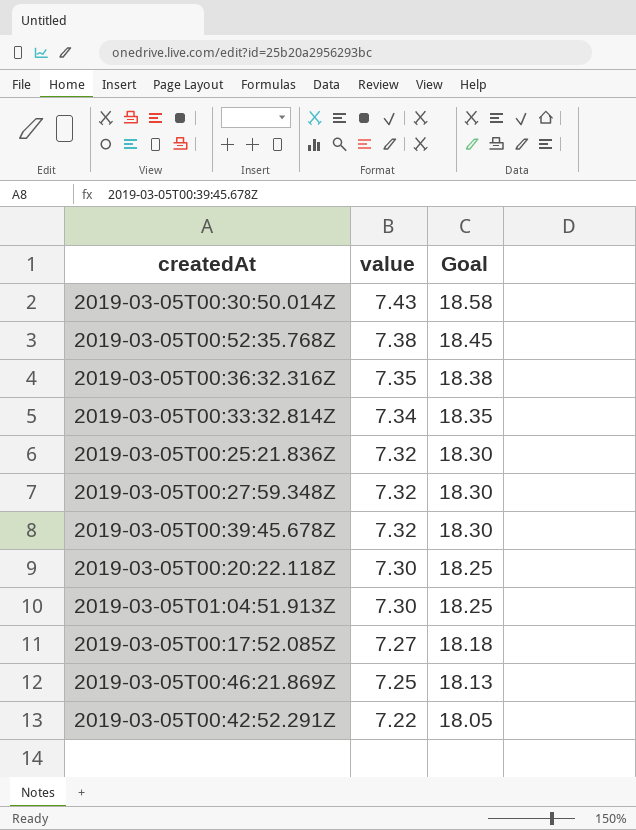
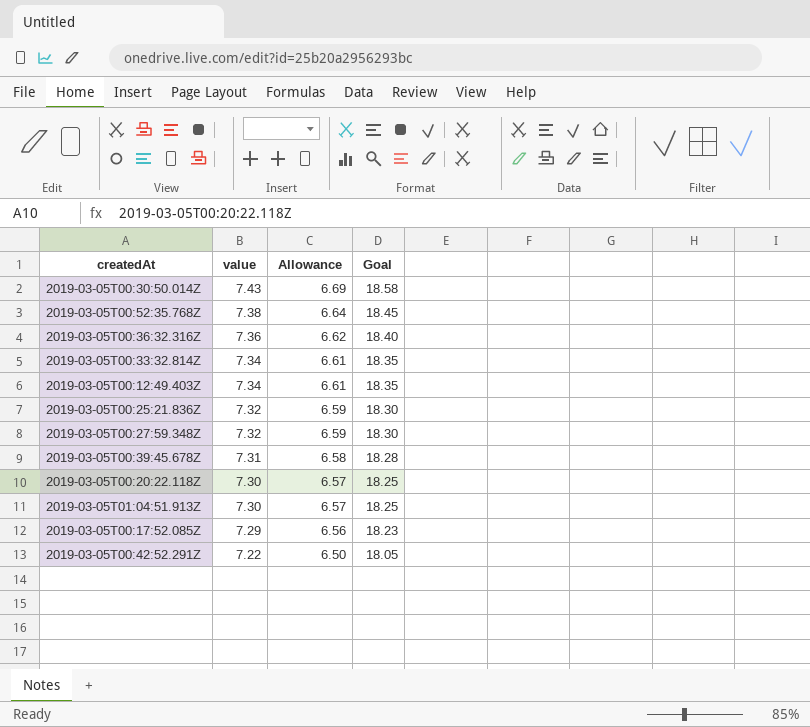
column Allowance | formula: none -> [value] * 0.9
row 2019-03-05T00:46:21.869Z: 7.25 | 18.13 -> none
2019-03-05T00:36:32.316Z | value: 7.35 -> 7.36
2019-03-05T00:36:32.316Z | Goal: 18.38 -> 18.40
row 2019-03-05T00:12:49.403Z: none -> 7.34 | 6.61 | 18.35
2019-03-05T00:39:45.678Z | value: 7.32 -> 7.31
2019-03-05T00:39:45.678Z | Goal: 18.30 -> 18.28
2019-03-05T00:17:52.085Z | value: 7.27 -> 7.29
2019-03-05T00:17:52.085Z | Goal: 18.18 -> 18.23

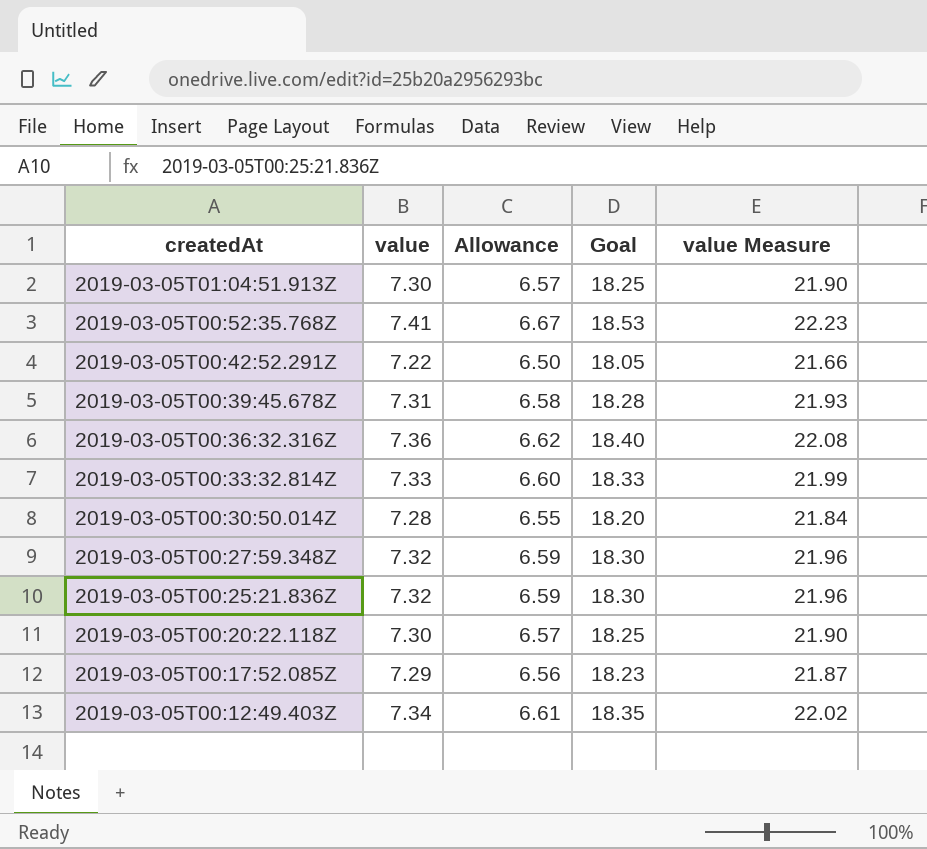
row order: value descending -> createdAt descending
column value Measure | formula: none -> [value] * 3
2019-03-05T00:52:35.768Z | value: 7.38 -> 7.41
2019-03-05T00:52:35.768Z | Allowance: 6.64 -> 6.67
2019-03-05T00:52:35.768Z | Goal: 18.45 -> 18.53
2019-03-05T00:33:32.814Z | value: 7.34 -> 7.33
2019-03-05T00:33:32.814Z | Allowance: 6.61 -> 6.60
2019-03-05T00:33:32.814Z | Goal: 18.35 -> 18.33
2019-03-05T00:30:50.014Z | value: 7.43 -> 7.28
2019-03-05T00:30:50.014Z | Allowance: 6.69 -> 6.55
2019-03-05T00:30:50.014Z | Goal: 18.58 -> 18.20

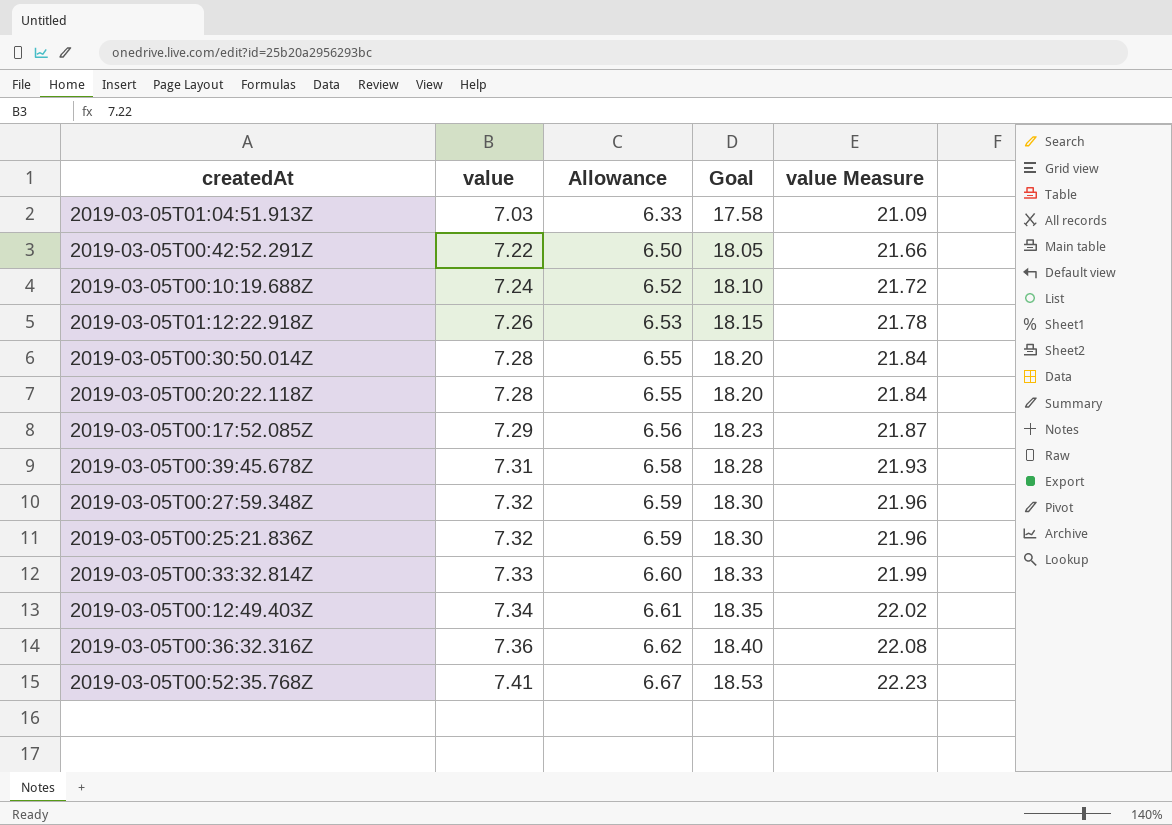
row order: createdAt descending -> value ascending
2019-03-05T01:04:51.913Z | value: 7.30 -> 7.03
2019-03-05T01:04:51.913Z | Allowance: 6.57 -> 6.33
2019-03-05T01:04:51.913Z | Goal: 18.25 -> 17.58
2019-03-05T01:04:51.913Z | value Measure: 21.90 -> 21.09
row 2019-03-05T00:10:19.688Z: none -> 7.24 | 6.52 | 18.10 | 21.72
row 2019-03-05T01:12:22.918Z: none -> 7.26 | 6.53 | 18.15 | 21.78
2019-03-05T00:20:22.118Z | value: 7.30 -> 7.28
2019-03-05T00:20:22.118Z | Allowance: 6.57 -> 6.55
2019-03-05T00:20:22.118Z | Goal: 18.25 -> 18.20
2019-03-05T00:20:22.118Z | value Measure: 21.90 -> 21.84

